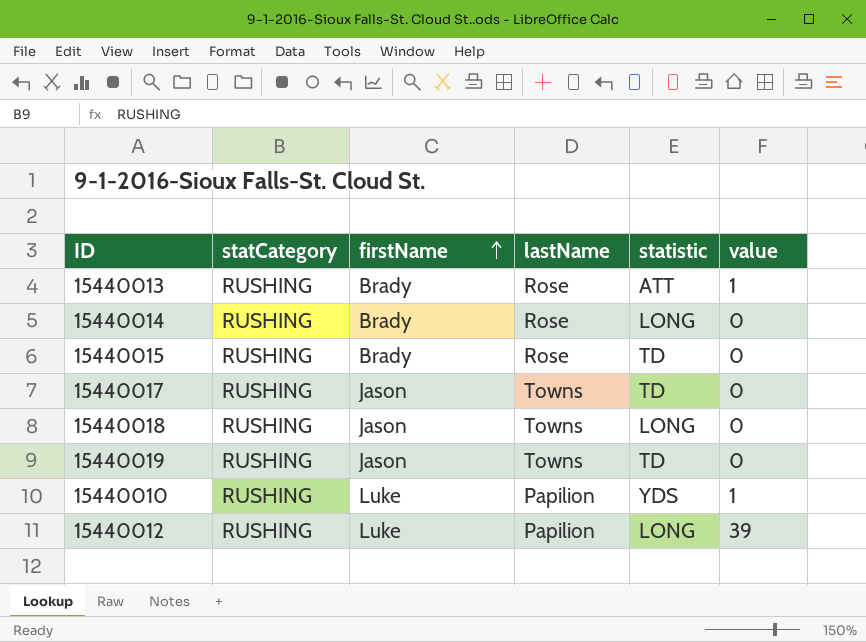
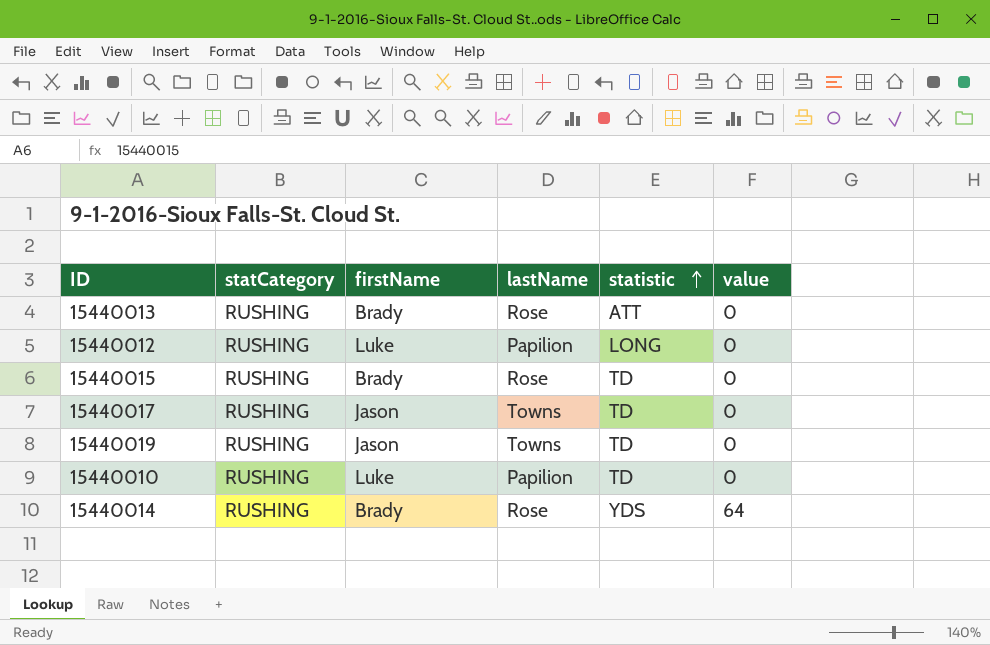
row order: firstName ascending -> statistic ascending
row 15440018: RUSHING | Jason | Towns | LONG | 0 -> none
15440013 | value: 1 -> 0
15440012 | value: 39 -> 0
15440010 | statistic: YDS -> TD
15440010 | value: 1 -> 0
15440014 | statistic: LONG -> YDS
15440014 | value: 0 -> 64

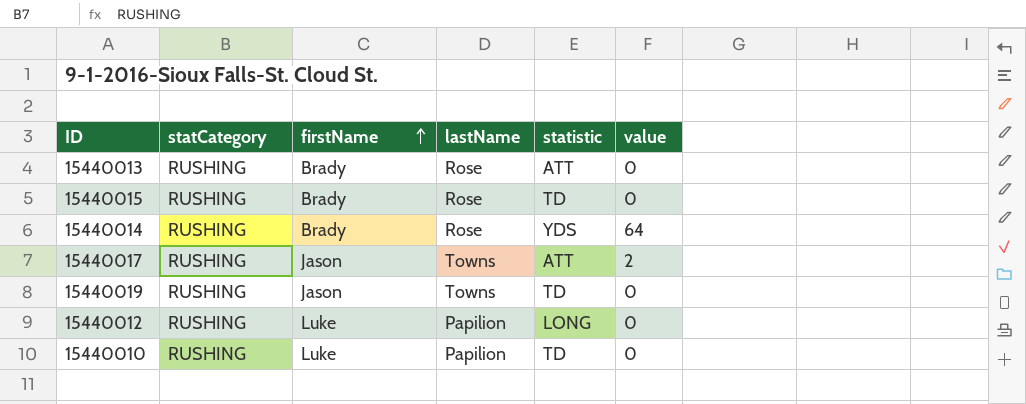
row order: statistic ascending -> firstName ascending
15440017 | statistic: TD -> ATT
15440017 | value: 0 -> 2

